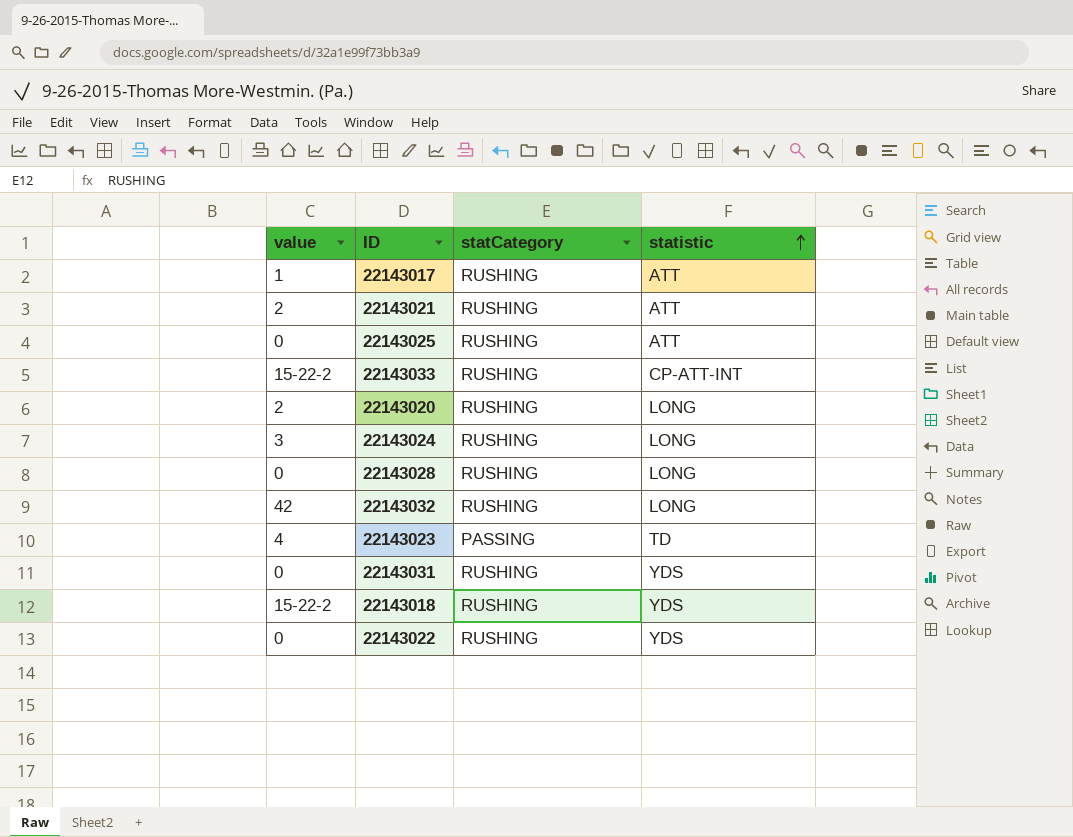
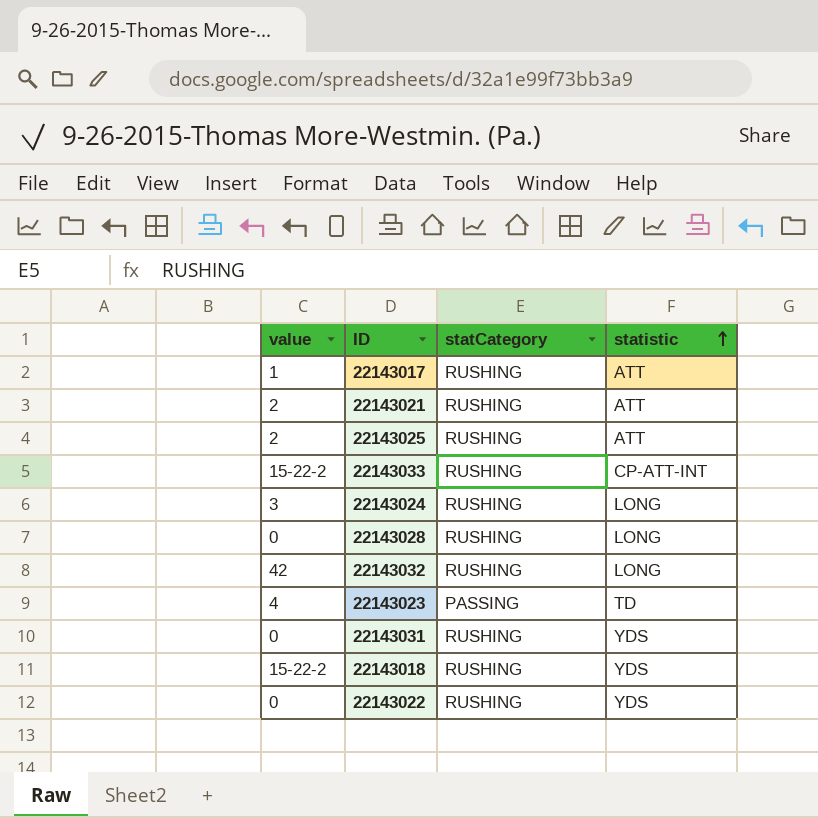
row 22143020: 2 | RUSHING | LONG -> none
22143025 | value: 0 -> 2

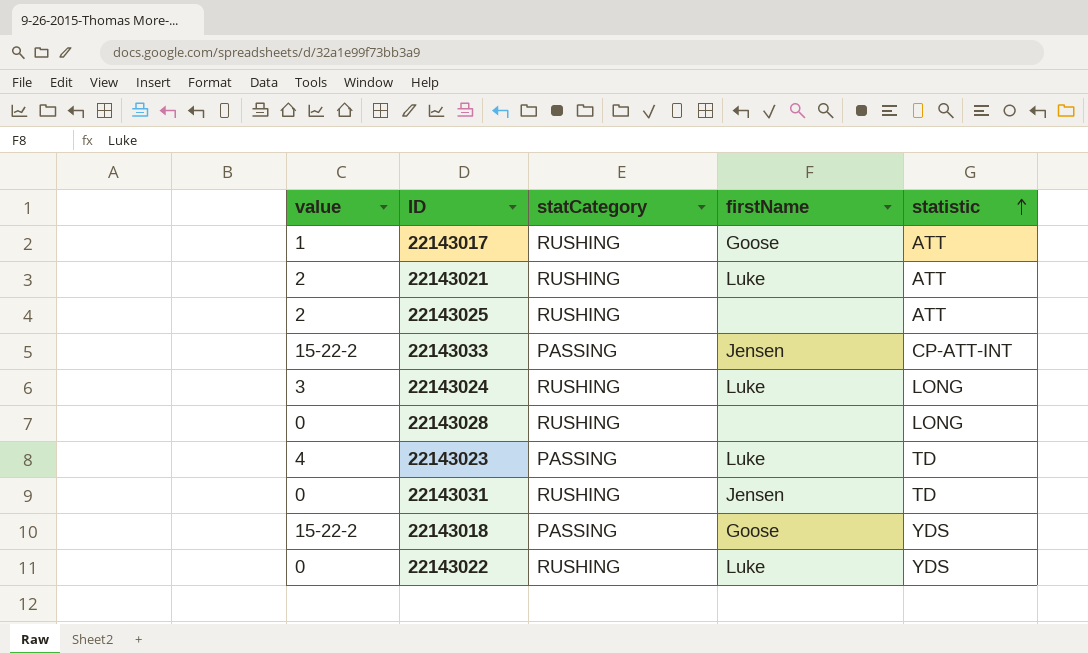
column firstName | position: none -> 4
row 22143032: 42 | RUSHING | LONG -> none
22143033 | statCategory: RUSHING -> PASSING
22143031 | statistic: YDS -> TD
22143018 | statCategory: RUSHING -> PASSING

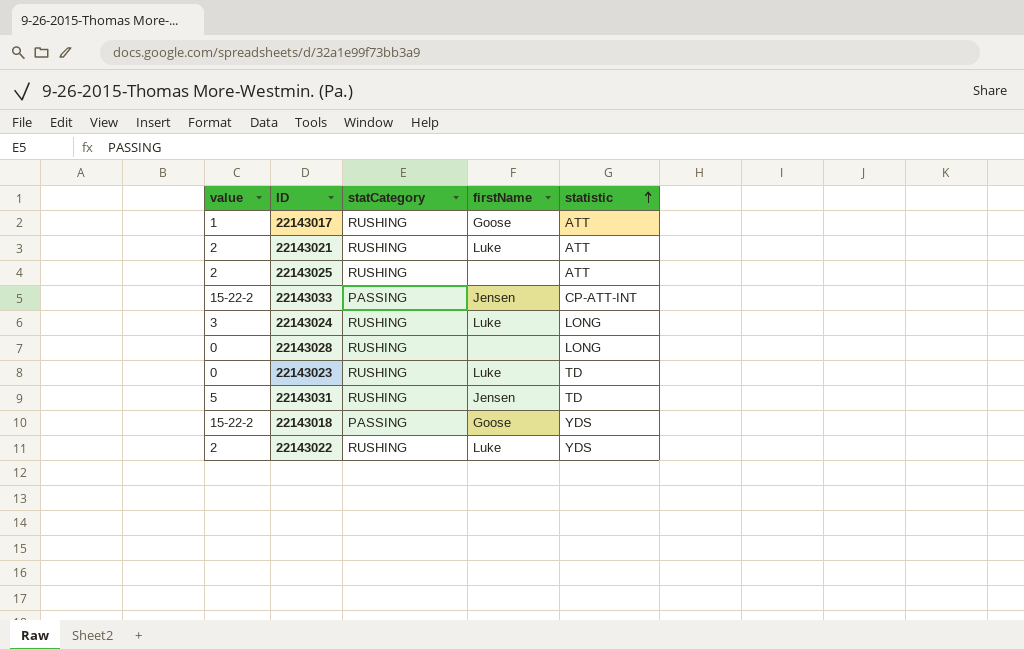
22143023 | value: 4 -> 0
22143023 | statCategory: PASSING -> RUSHING
22143031 | value: 0 -> 5
22143022 | value: 0 -> 2

